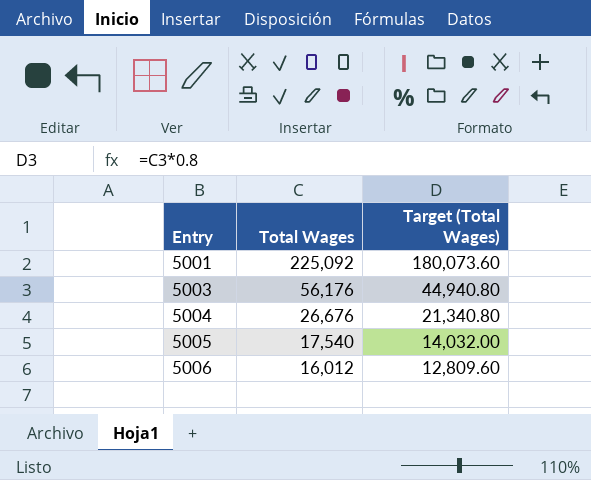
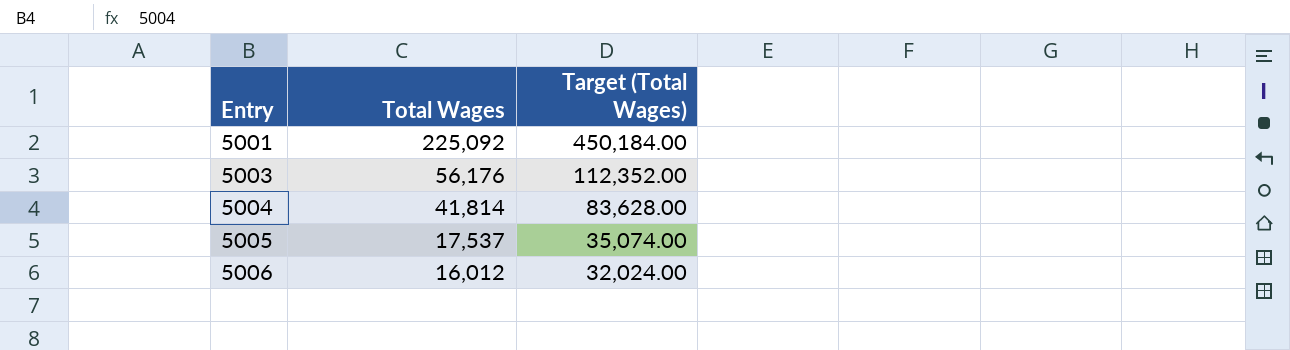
column Target (Total Wages) | formula: [Total Wages] * 0.8 -> [Total Wages] * 2
5004 | Total Wages: 26,676 -> 41,814
5005 | Total Wages: 17,540 -> 17,537

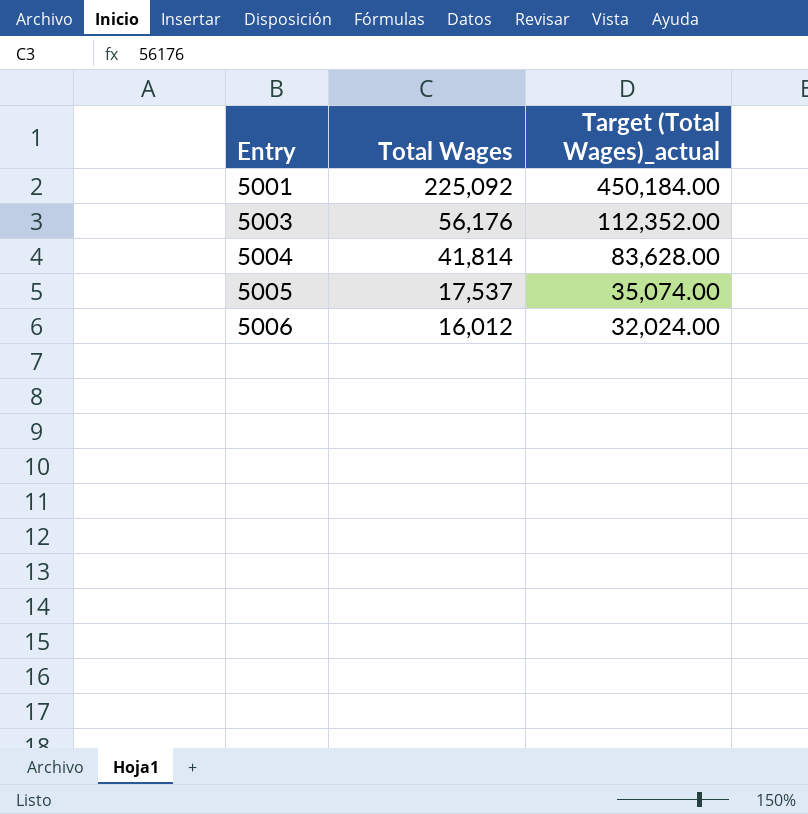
column name: Target (Total Wages) -> Target (Total Wages)_actual

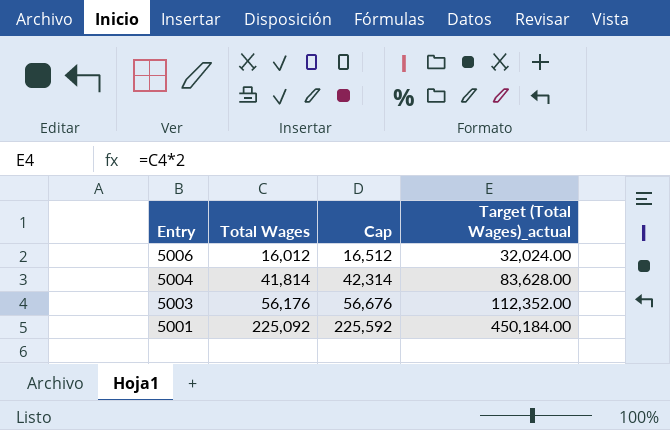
row order: Entry ascending -> Entry descending
column Cap | formula: none -> [Total Wages] + 500
row 5005: 17,537 | 35,074.00 -> none

